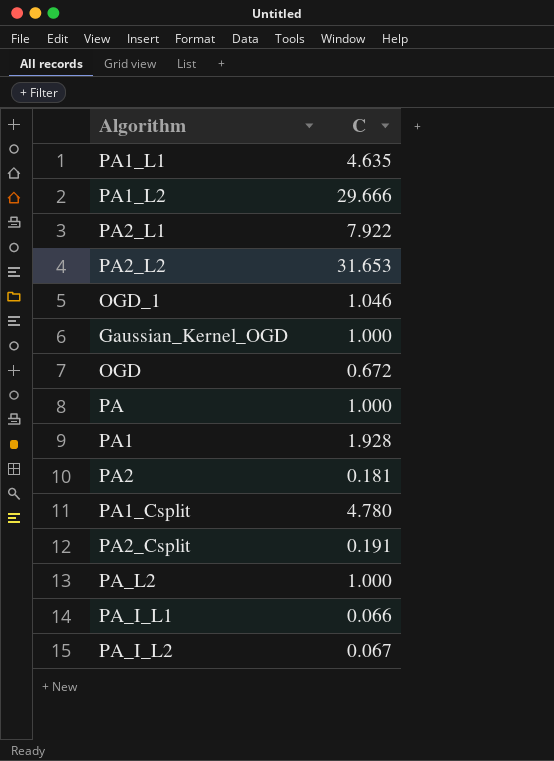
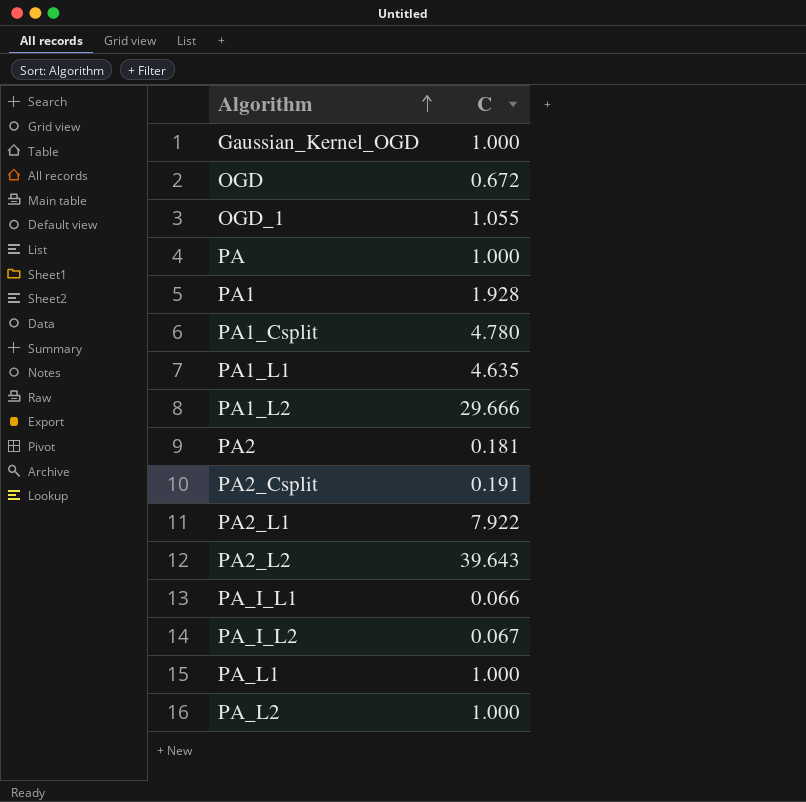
row order: none -> Algorithm ascending
OGD_1 | C: 1.046 -> 1.055
PA2_L2 | C: 31.653 -> 39.643
row PA_L1: none -> 1.000

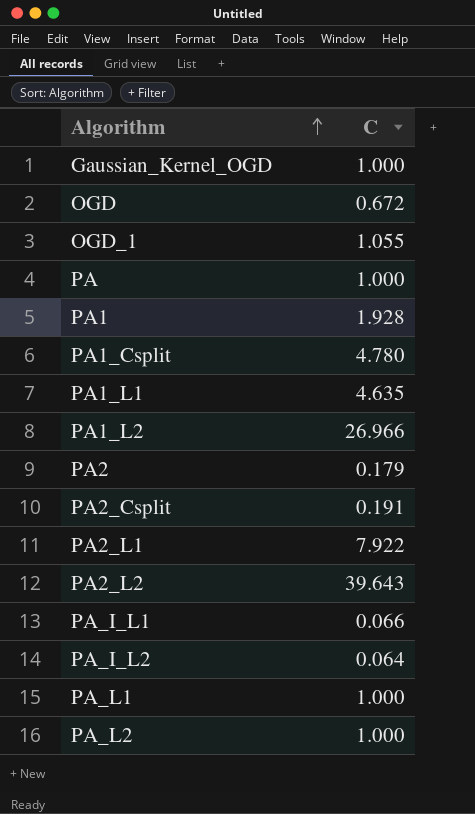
PA1_L2 | C: 29.666 -> 26.966
PA2 | C: 0.181 -> 0.179
PA_I_L2 | C: 0.067 -> 0.064

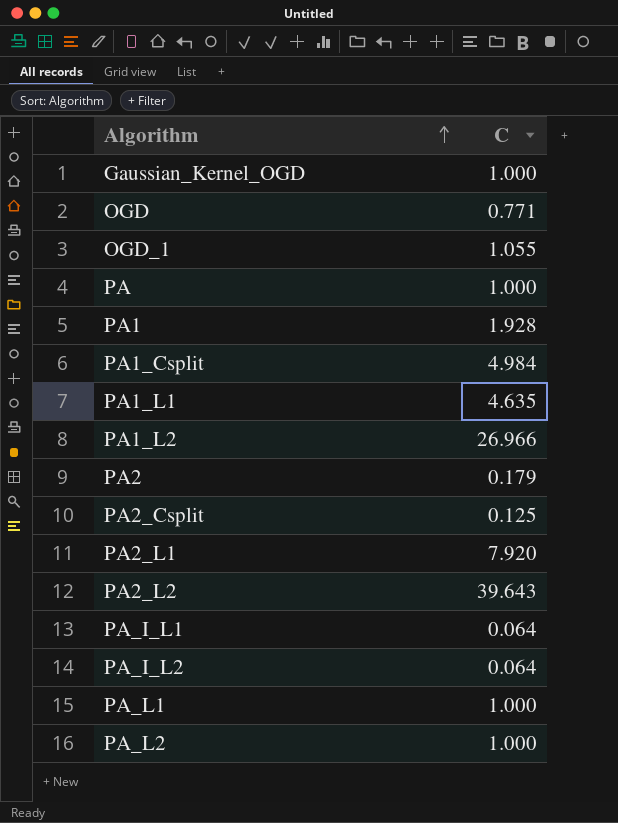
OGD | C: 0.672 -> 0.771
PA1_Csplit | C: 4.780 -> 4.984
PA2_Csplit | C: 0.191 -> 0.125
PA2_L1 | C: 7.922 -> 7.920
PA_I_L1 | C: 0.066 -> 0.064

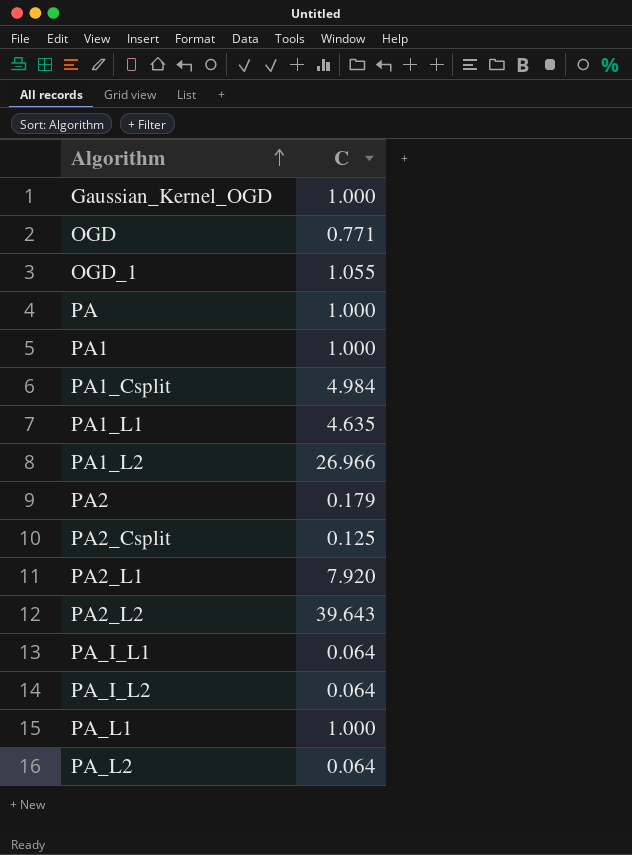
PA1 | C: 1.928 -> 1.000
PA_L2 | C: 1.000 -> 0.064

